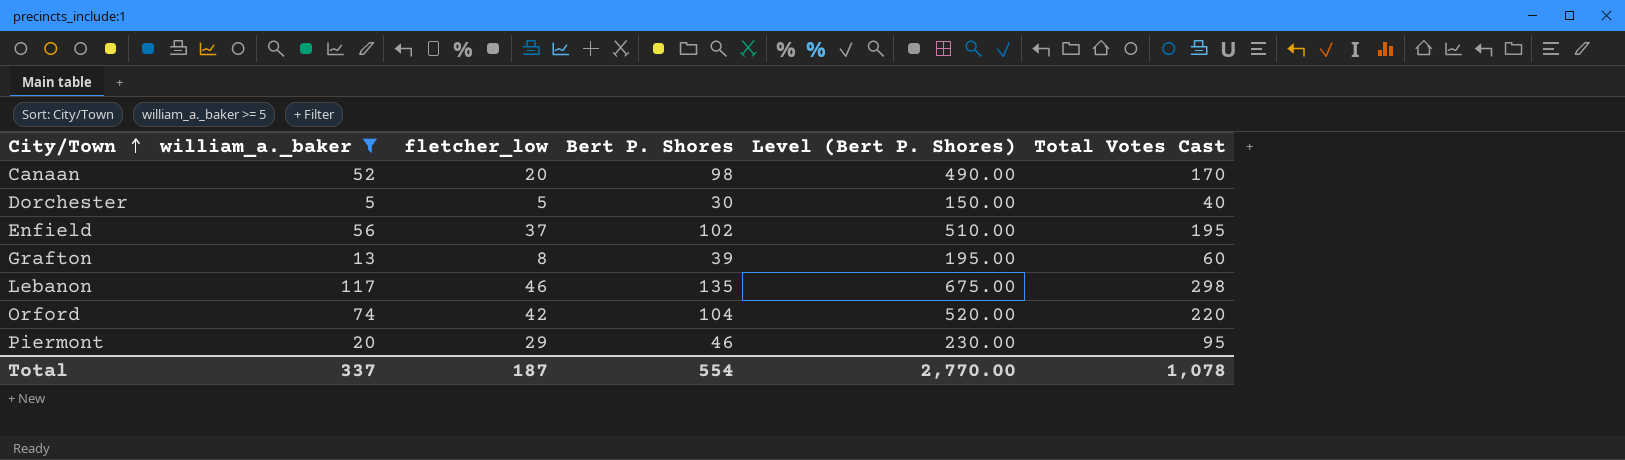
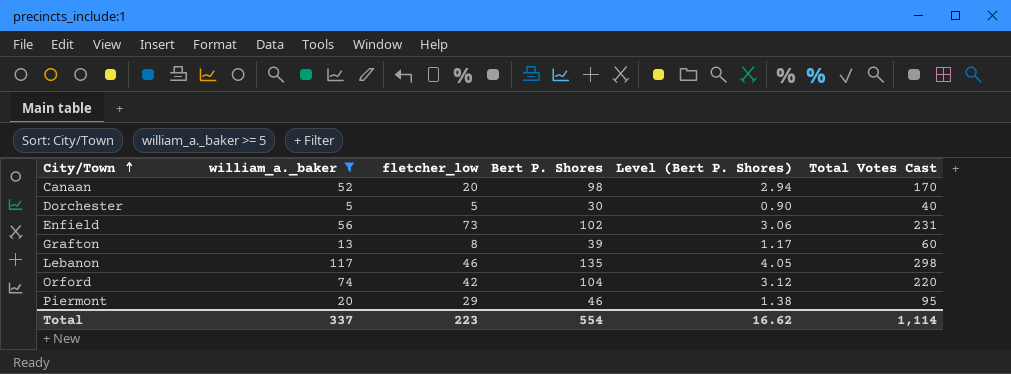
column Level (Bert P. Shores) | formula: [Bert P. Shores] * 5 -> [Bert P. Shores] * 0.03
Enfield | fletcher_low: 37 -> 73
Enfield | Total Votes Cast: 195 -> 231
Total | fletcher_low: 187 -> 223
Total | Level (Bert P. Shores): 2,770.00 -> 16.62
Total | Total Votes Cast: 1,078 -> 1,114

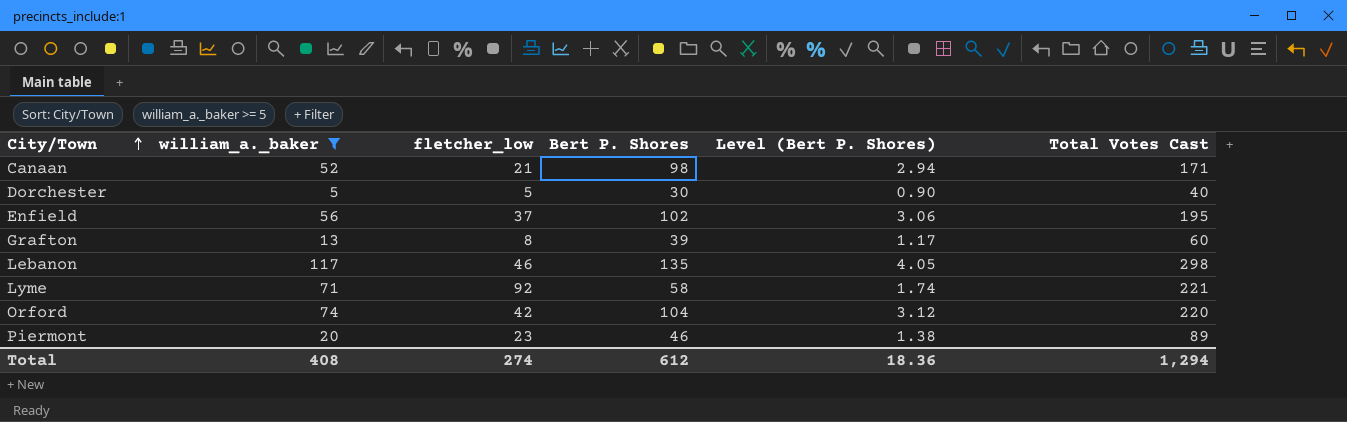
Canaan | fletcher_low: 20 -> 21
Canaan | Total Votes Cast: 170 -> 171
Enfield | fletcher_low: 73 -> 37
Enfield | Total Votes Cast: 231 -> 195
row Lyme: none -> 71 | 92 | 58 | 1.74 | 221
Piermont | fletcher_low: 29 -> 23
Piermont | Total Votes Cast: 95 -> 89
Total | william_a._baker: 337 -> 408
Total | fletcher_low: 223 -> 274
Total | Bert P. Shores: 554 -> 612
Total | Level (Bert P. Shores): 16.62 -> 18.36
Total | Total Votes Cast: 1,114 -> 1,294

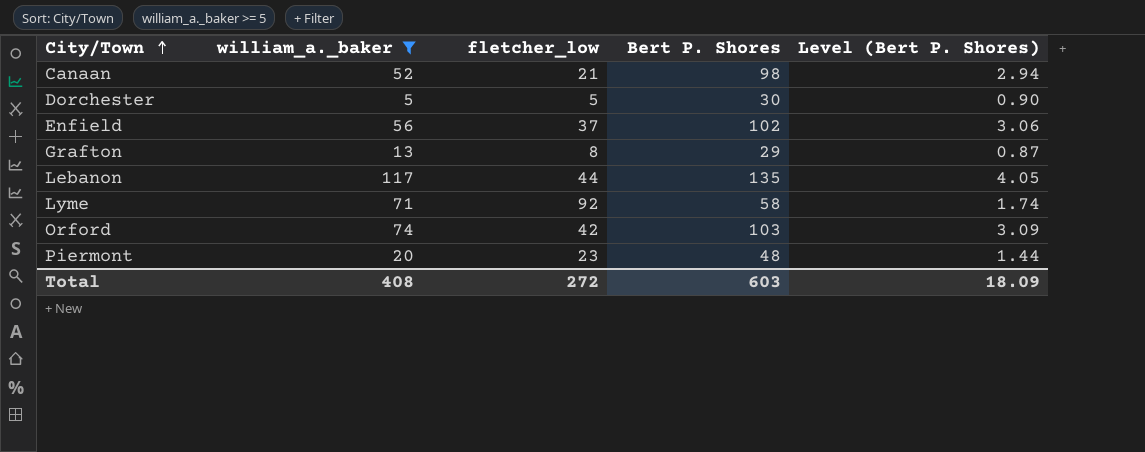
column Total Votes Cast | formula: [william_a._baker] + [fletcher_low] + [Bert P. Shores] -> none
Grafton | Bert P. Shores: 39 -> 29
Grafton | Level (Bert P. Shores): 1.17 -> 0.87
Lebanon | fletcher_low: 46 -> 44
Orford | Bert P. Shores: 104 -> 103
Orford | Level (Bert P. Shores): 3.12 -> 3.09
Piermont | Bert P. Shores: 46 -> 48
Piermont | Level (Bert P. Shores): 1.38 -> 1.44
Total | fletcher_low: 274 -> 272
Total | Bert P. Shores: 612 -> 603
Total | Level (Bert P. Shores): 18.36 -> 18.09

